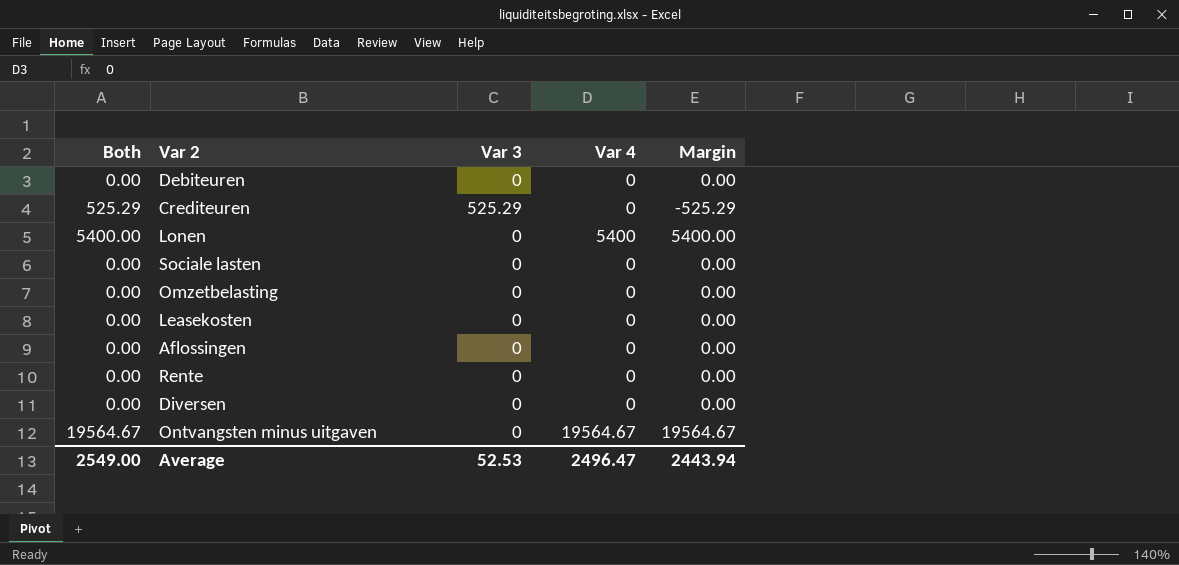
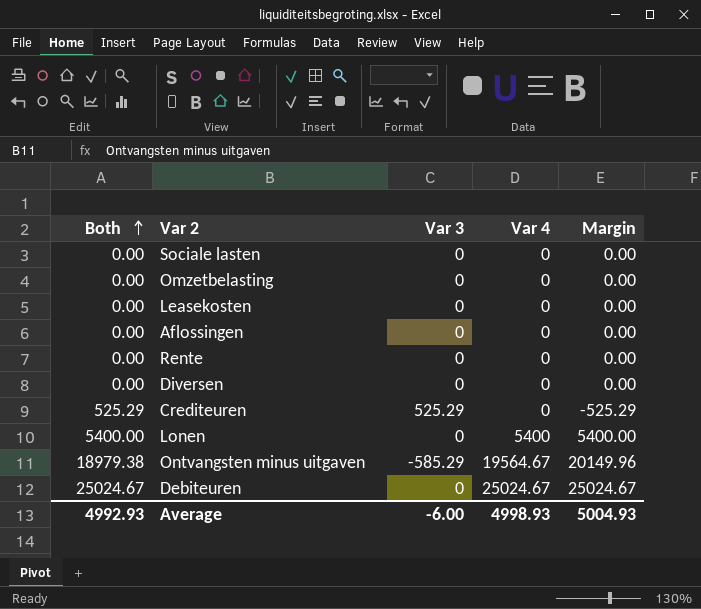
row order: none -> Both ascending
Ontvangsten minus uitgaven | Both: 19564.67 -> 18979.38
Ontvangsten minus uitgaven | Var 3: 0 -> -585.29
Ontvangsten minus uitgaven | Margin: 19564.67 -> 20149.96
Debiteuren | Both: 0.00 -> 25024.67
Debiteuren | Var 4: 0 -> 25024.67
Debiteuren | Margin: 0.00 -> 25024.67
Average | Both: 2549.00 -> 4992.93
Average | Var 3: 52.53 -> -6.00
Average | Var 4: 2496.47 -> 4998.93
Average | Margin: 2443.94 -> 5004.93

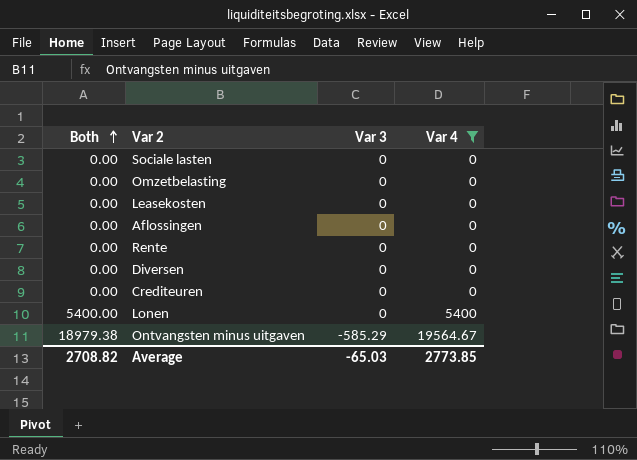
filter: none -> Var 4 != 25024.67
column Margin | formula: [Var 4] - [Var 3] -> none
Crediteuren | Both: 525.29 -> 0.00
Crediteuren | Var 3: 525.29 -> 0
Average | Both: 4992.93 -> 2708.82
Average | Var 3: -6.00 -> -65.03
Average | Var 4: 4998.93 -> 2773.85

